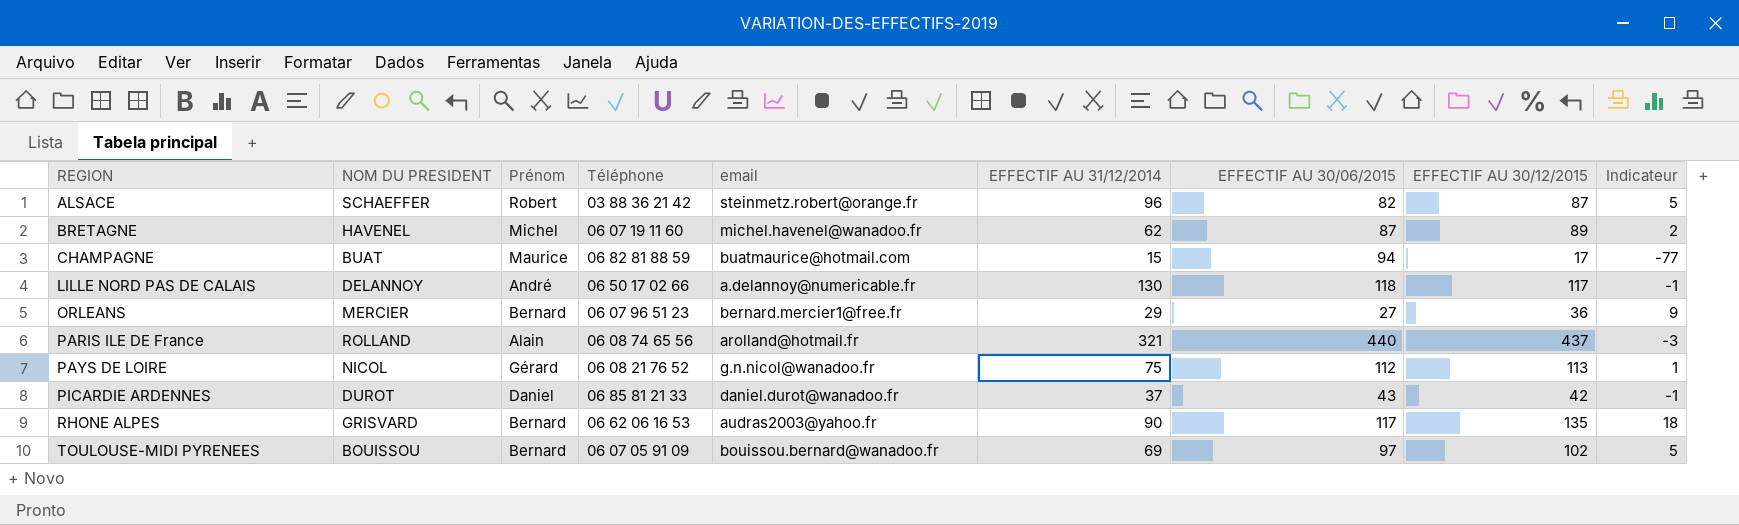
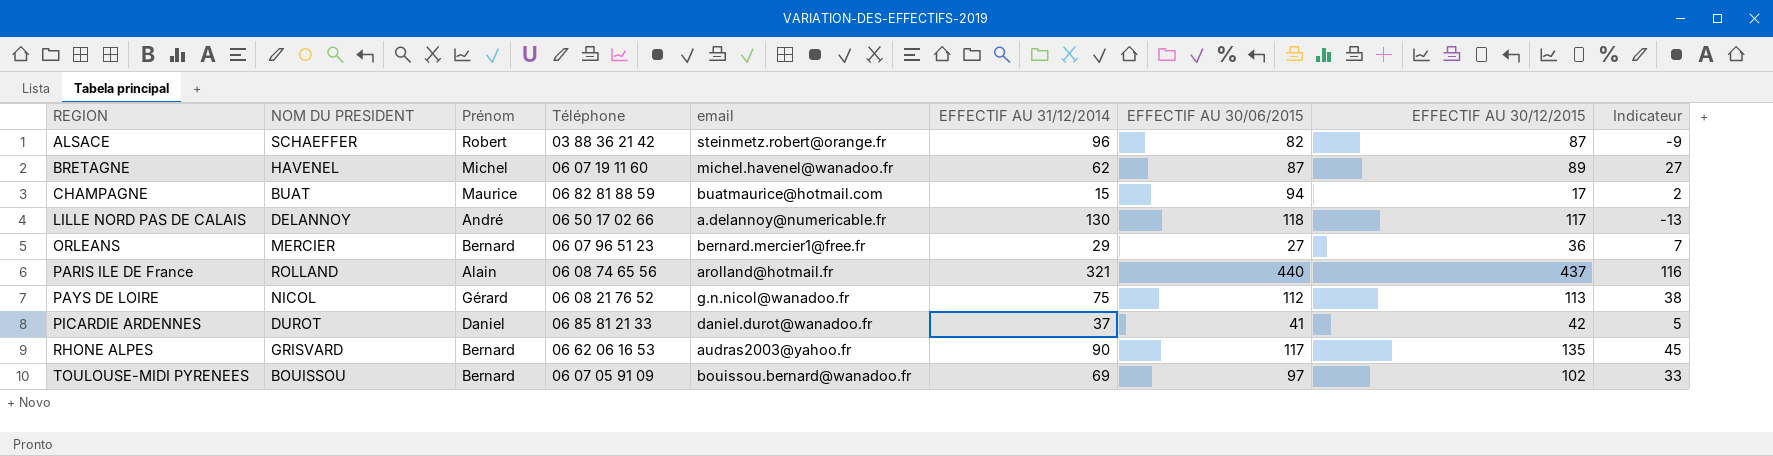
column Indicateur | formula: [EFFECTIF AU 30/12/2015] - [EFFECTIF AU 30/06/2015] -> [EFFECTIF AU 30/12/2015] - [EFFECTIF AU 31/12/2014]
PICARDIE ARDENNES | EFFECTIF AU 30/06/2015: 43 -> 41

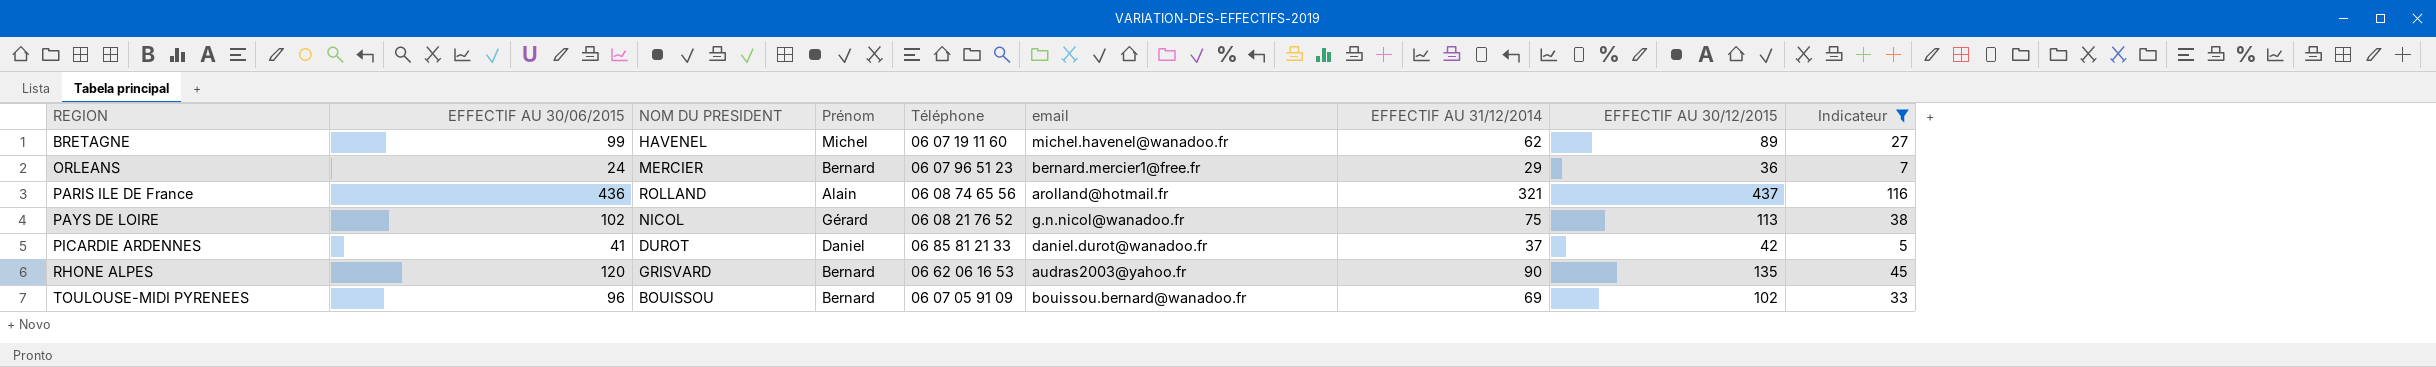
filter: none -> Indicateur >= 5
column EFFECTIF AU 30/06/2015 | position: 7 -> 2
BRETAGNE | EFFECTIF AU 30/06/2015: 87 -> 99
ORLEANS | EFFECTIF AU 30/06/2015: 27 -> 24
PARIS ILE DE France | EFFECTIF AU 30/06/2015: 440 -> 436
PAYS DE LOIRE | EFFECTIF AU 30/06/2015: 112 -> 102
RHONE ALPES | EFFECTIF AU 30/06/2015: 117 -> 120
TOULOUSE-MIDI PYRENEES | EFFECTIF AU 30/06/2015: 97 -> 96

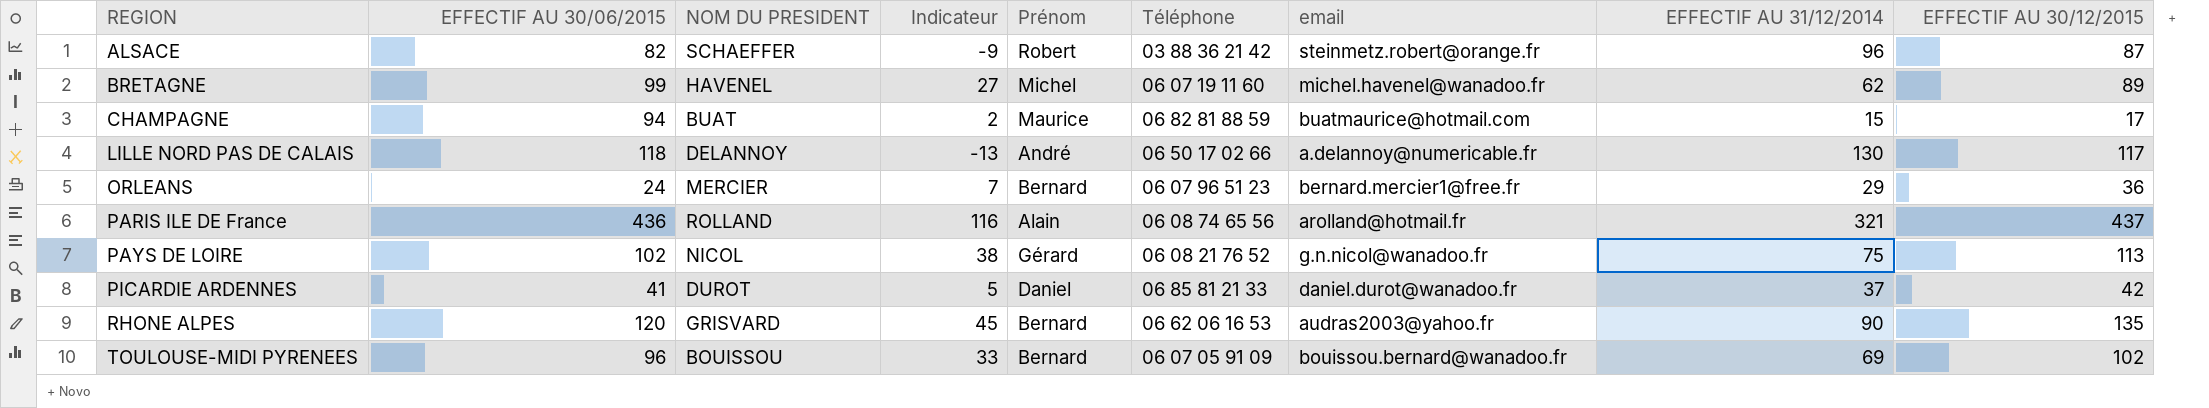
filter: Indicateur >= 5 -> none
column Indicateur | position: 9 -> 4

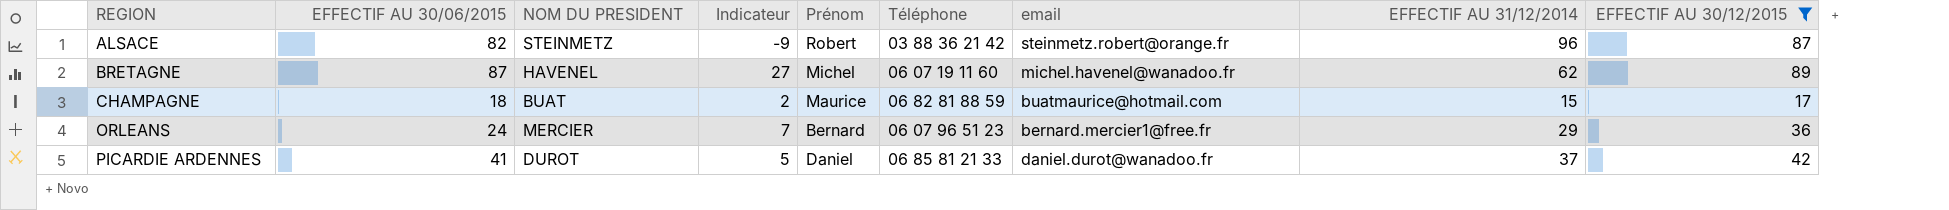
filter: none -> EFFECTIF AU 30/12/2015 <= 89
ALSACE | NOM DU PRESIDENT: SCHAEFFER -> STEINMETZ
BRETAGNE | EFFECTIF AU 30/06/2015: 99 -> 87
CHAMPAGNE | EFFECTIF AU 30/06/2015: 94 -> 18

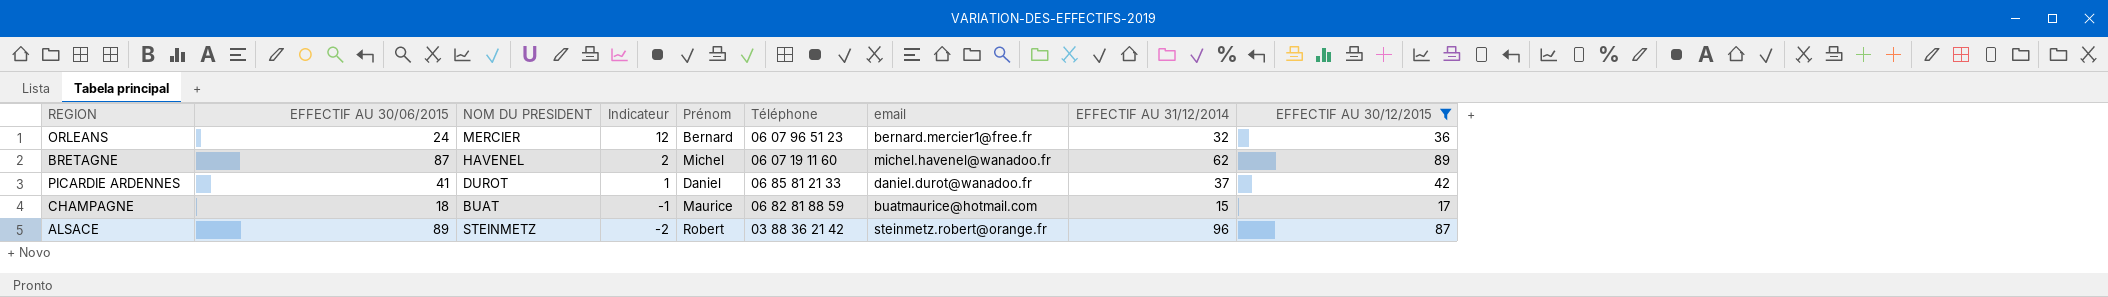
row order: REGION ascending -> Indicateur descending
column Indicateur | formula: [EFFECTIF AU 30/12/2015] - [EFFECTIF AU 31/12/2014] -> [EFFECTIF AU 30/12/2015] - [EFFECTIF AU 30/06/2015]
ORLEANS | EFFECTIF AU 31/12/2014: 29 -> 32
ALSACE | EFFECTIF AU 30/06/2015: 82 -> 89

